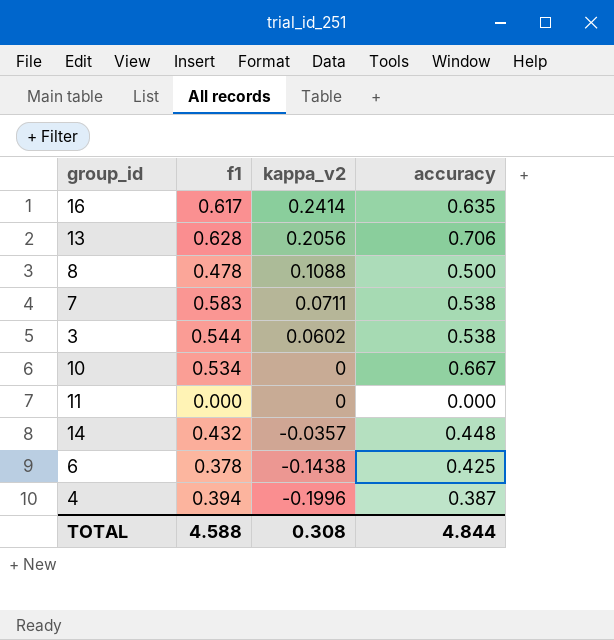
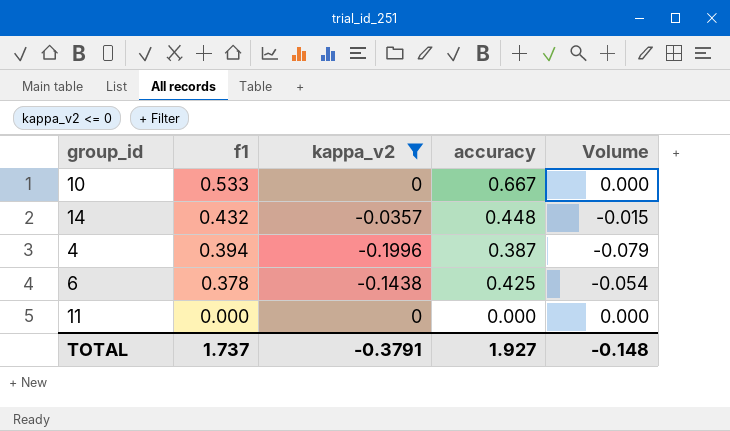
filter: none -> kappa_v2 <= 0
row order: kappa_v2 descending -> f1 descending
column Volume | formula: none -> [f1] * [kappa_v2]
10 | f1: 0.534 -> 0.533
TOTAL | f1: 4.588 -> 1.737
TOTAL | kappa_v2: 0.308 -> -0.3791
TOTAL | accuracy: 4.844 -> 1.927

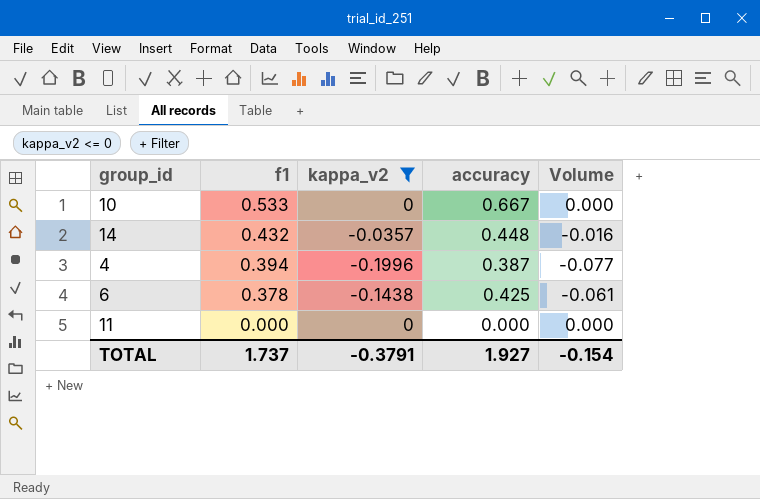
column Volume | formula: [f1] * [kappa_v2] -> [kappa_v2] * [accuracy]
TOTAL | Volume: -0.148 -> -0.154

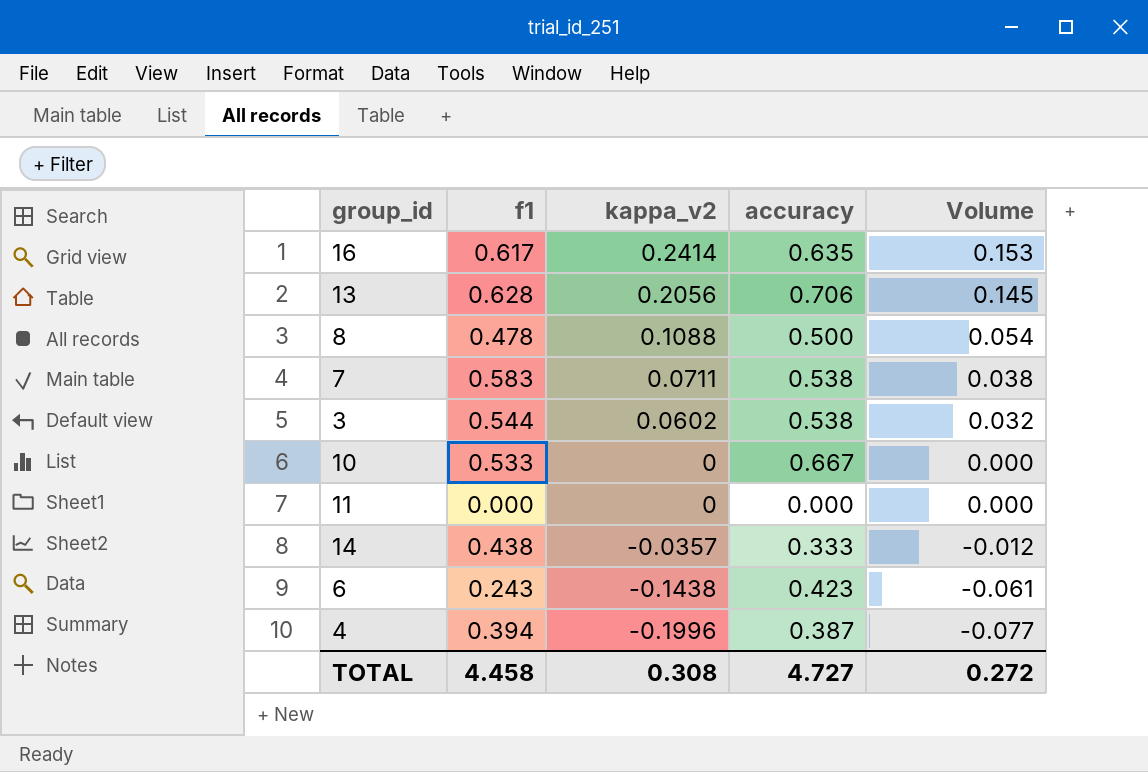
filter: kappa_v2 <= 0 -> none
row order: f1 descending -> kappa_v2 descending
14 | f1: 0.432 -> 0.438
14 | accuracy: 0.448 -> 0.333
14 | Volume: -0.016 -> -0.012
6 | f1: 0.378 -> 0.243
6 | accuracy: 0.425 -> 0.423
TOTAL | f1: 1.737 -> 4.458
TOTAL | kappa_v2: -0.3791 -> 0.308
TOTAL | accuracy: 1.927 -> 4.727
TOTAL | Volume: -0.154 -> 0.272

